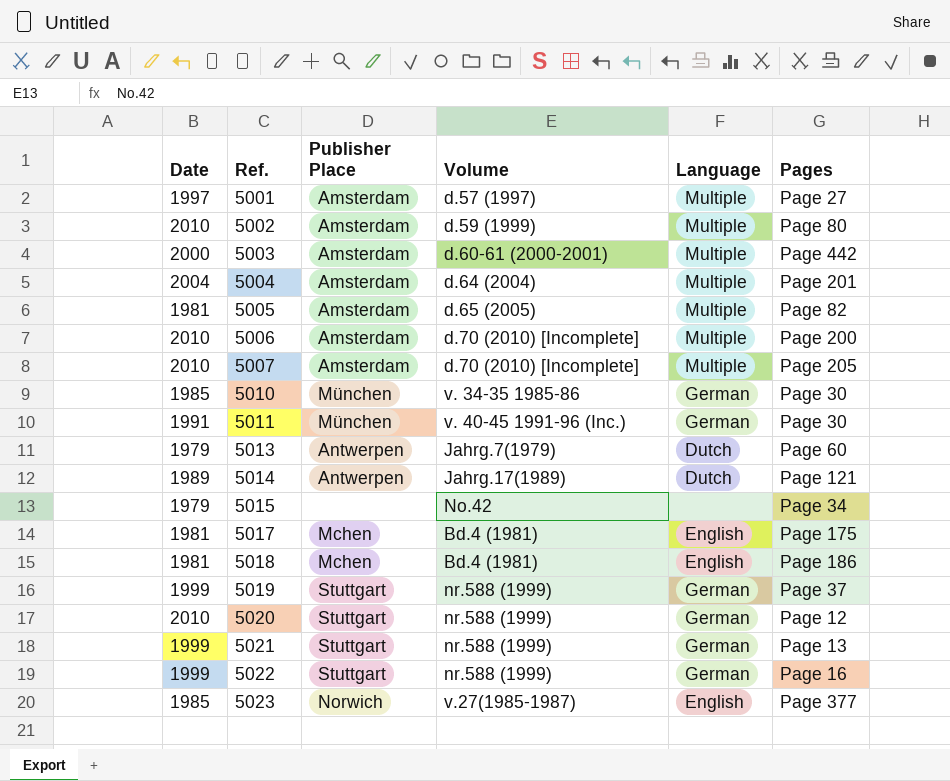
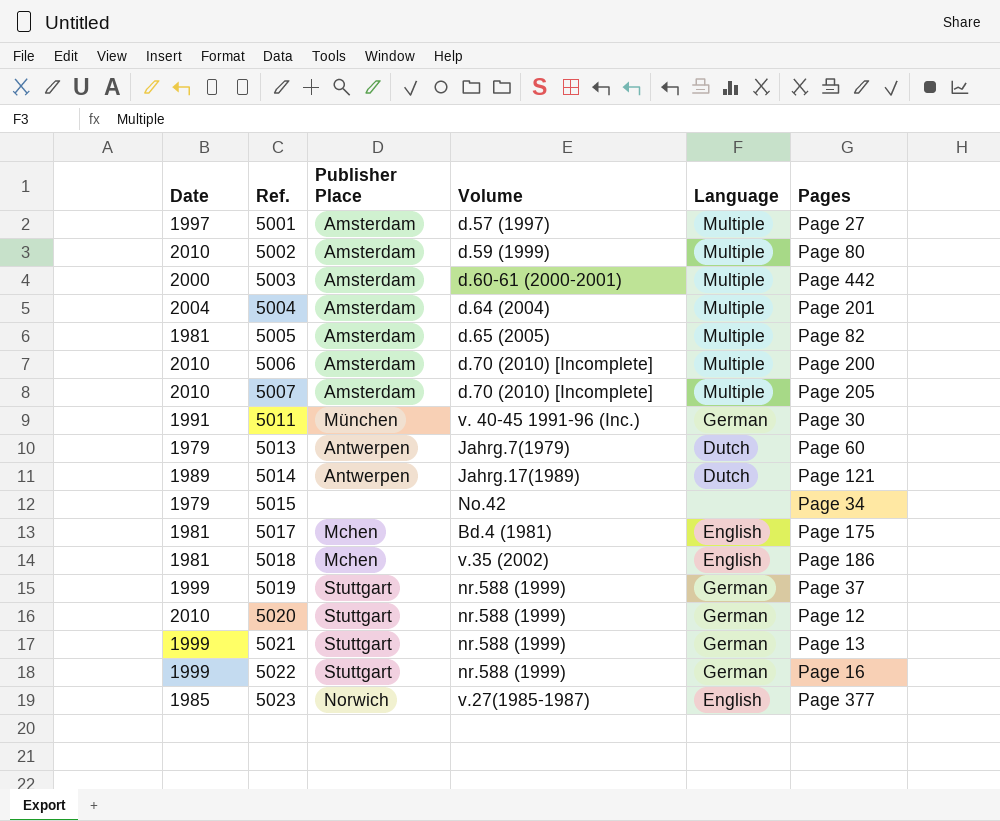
row 5010: 1985 | München | v. 34-35 1985-86 | German | Page 30 -> none
5018 | Volume: Bd.4 (1981) -> v.35 (2002)

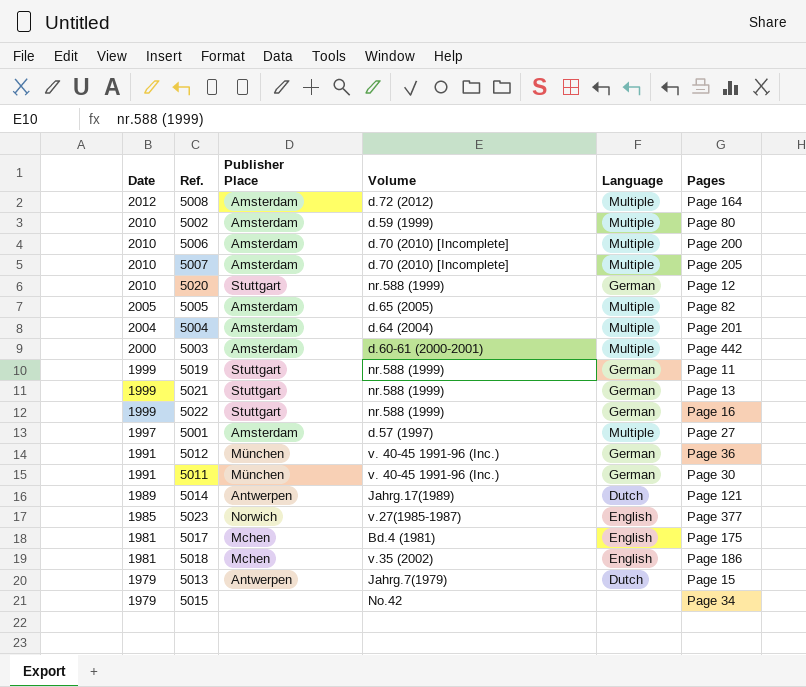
row order: Ref. ascending -> Date descending
row 5008: none -> 2012 | Amsterdam | d.72 (2012) | Multiple | Page 164
5005 | Date: 1981 -> 2005
5019 | Pages: Page 37 -> Page 11
row 5012: none -> 1991 | München | v. 40-45 1991-96 (Inc.) | German | Page 36
5013 | Pages: Page 60 -> Page 15

